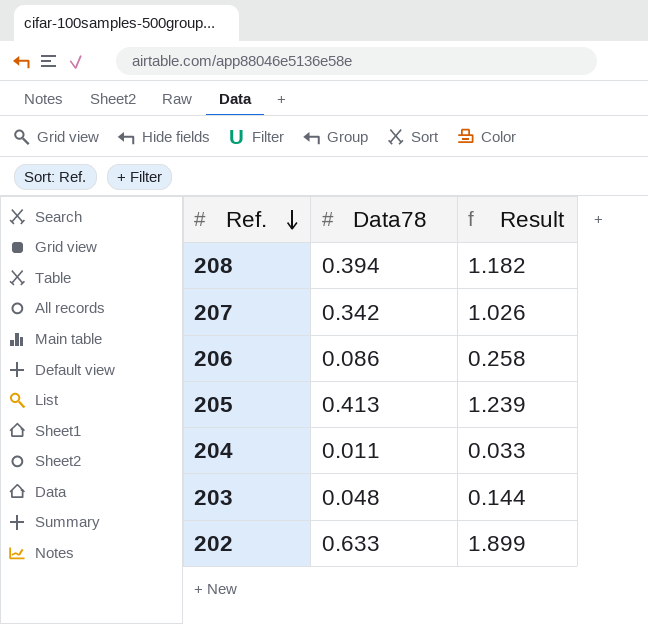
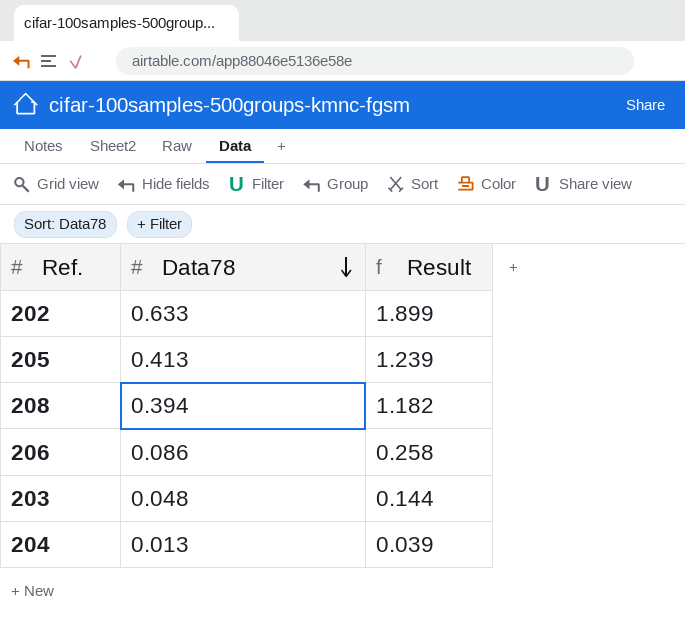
row order: Ref. descending -> Data78 descending
row 207: 0.342 | 1.026 -> none
204 | Data78: 0.011 -> 0.013
204 | Result: 0.033 -> 0.039

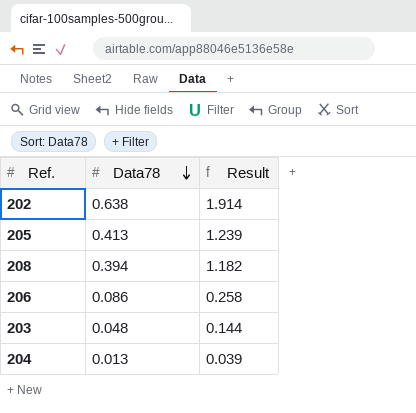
202 | Data78: 0.633 -> 0.638
202 | Result: 1.899 -> 1.914

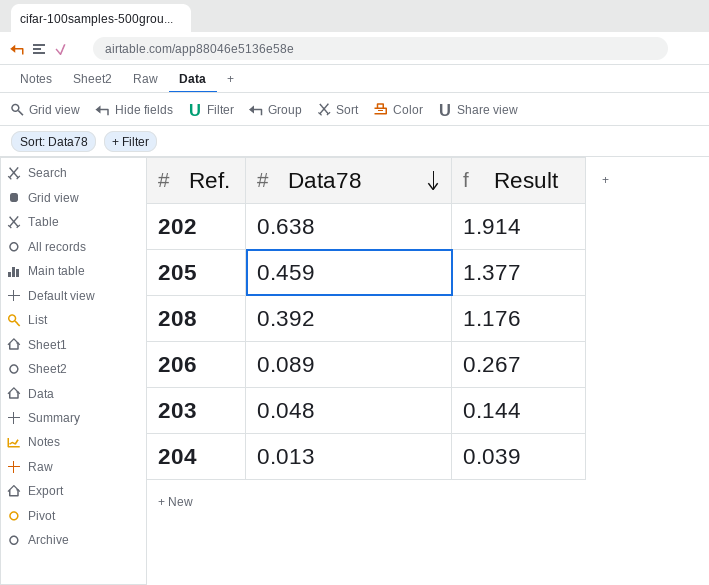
205 | Data78: 0.413 -> 0.459
205 | Result: 1.239 -> 1.377
208 | Data78: 0.394 -> 0.392
208 | Result: 1.182 -> 1.176
206 | Data78: 0.086 -> 0.089
206 | Result: 0.258 -> 0.267

